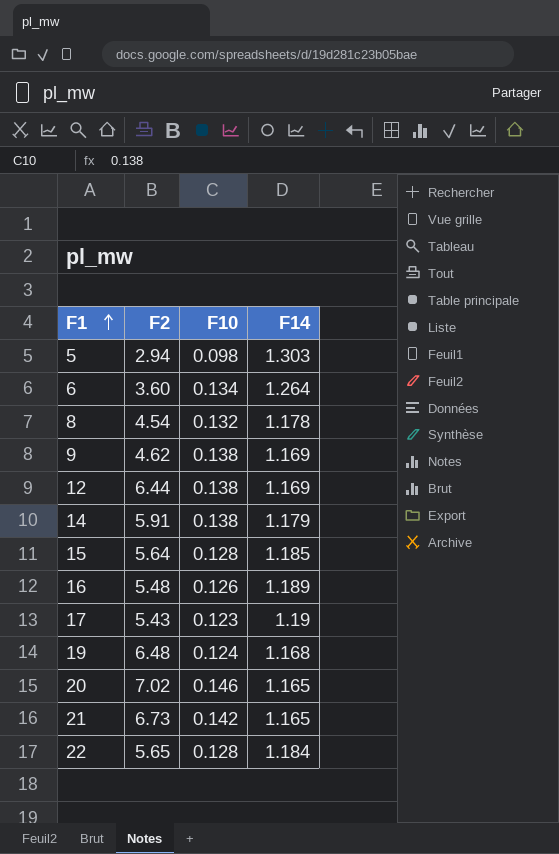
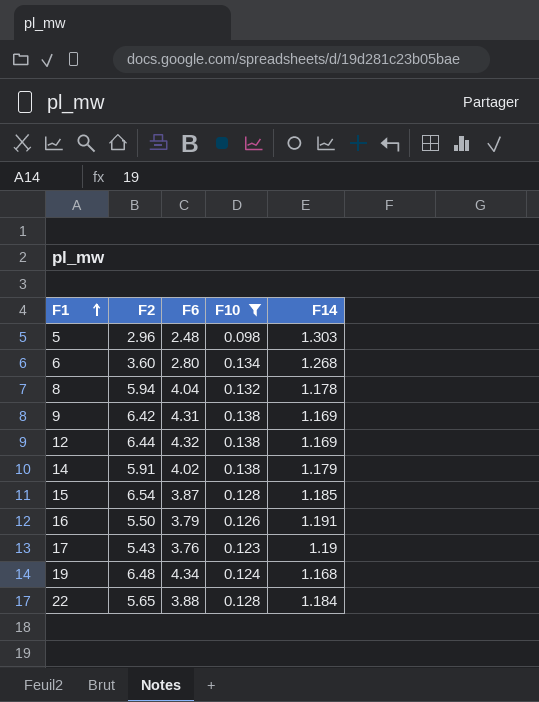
filter: none -> F10 <= 0.138
column F6 | position: none -> 3
5 | F2: 2.94 -> 2.96
6 | F14: 1.264 -> 1.268
8 | F2: 4.54 -> 5.94
9 | F2: 4.62 -> 6.42
15 | F2: 5.64 -> 6.54
16 | F2: 5.48 -> 5.50
16 | F14: 1.189 -> 1.191

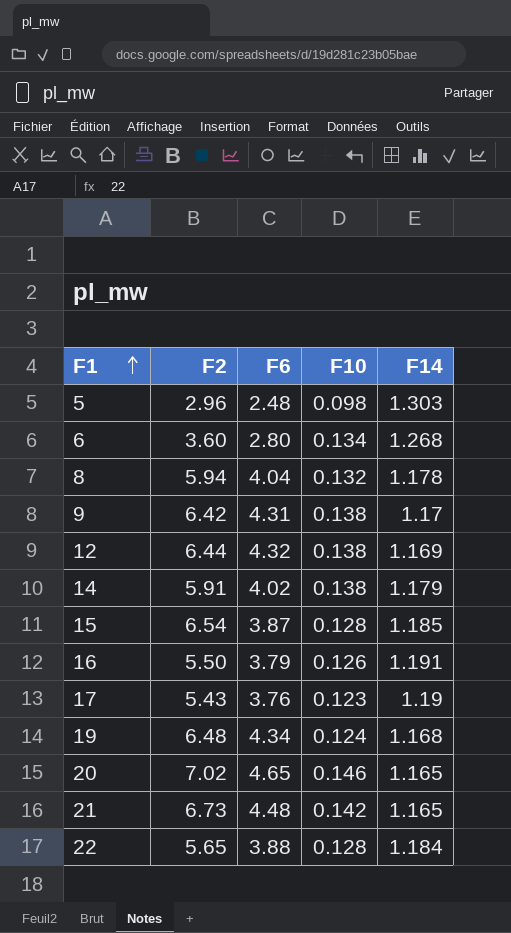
filter: F10 <= 0.138 -> none
9 | F14: 1.169 -> 1.17

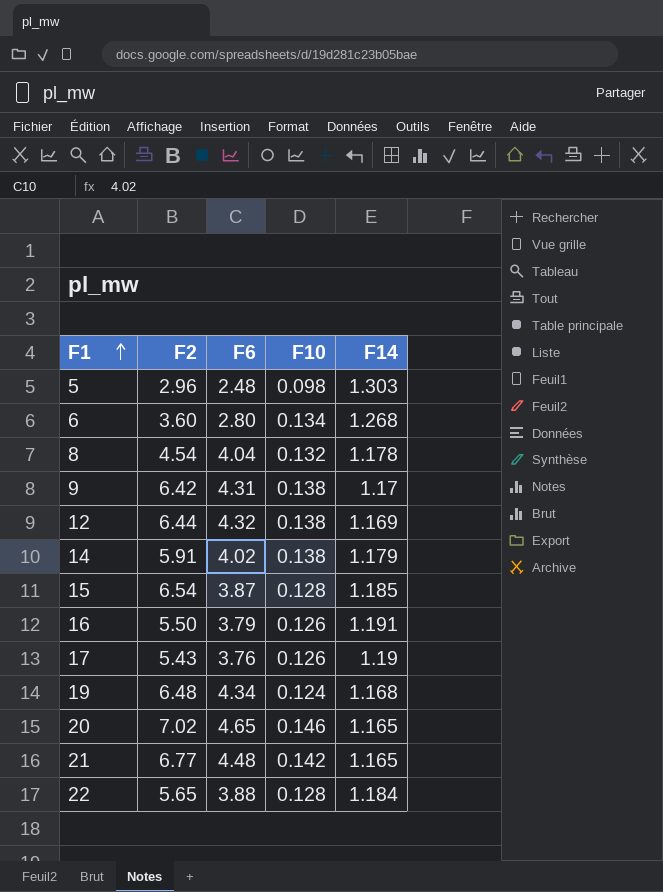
8 | F2: 5.94 -> 4.54
17 | F10: 0.123 -> 0.126
21 | F2: 6.73 -> 6.77

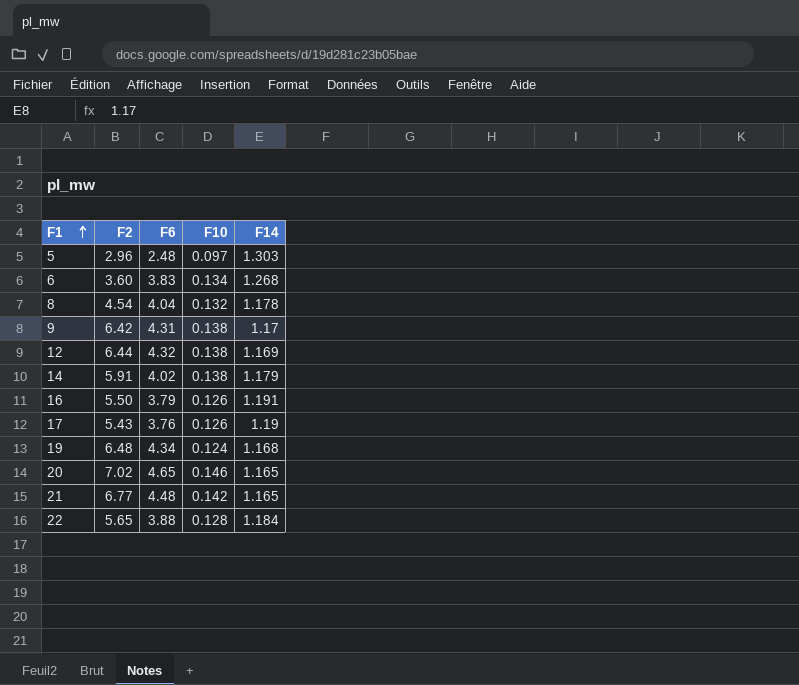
row 15: 6.54 | 3.87 | 0.128 | 1.185 -> none
5 | F10: 0.098 -> 0.097
6 | F6: 2.80 -> 3.83

